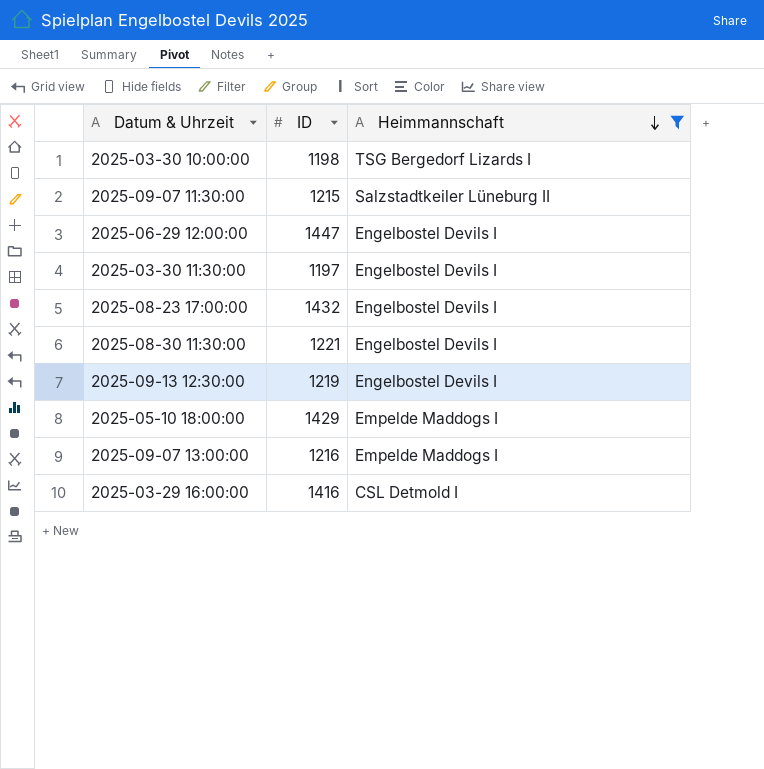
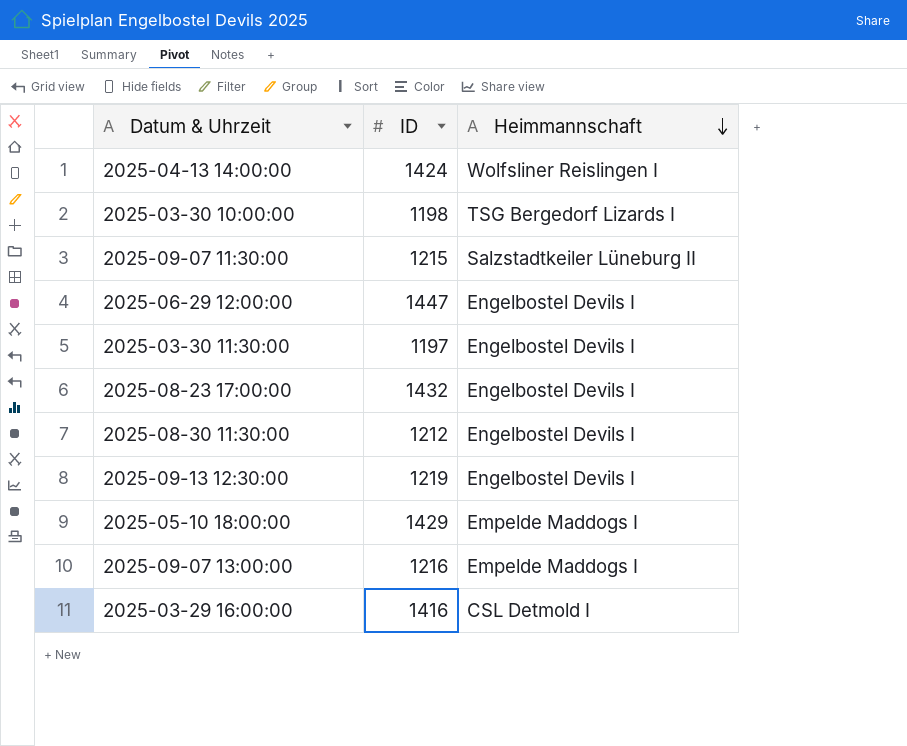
filter: Heimmannschaft != Wolfsliner Reislingen I -> none
2025-08-30 11:30:00 | ID: 1221 -> 1212

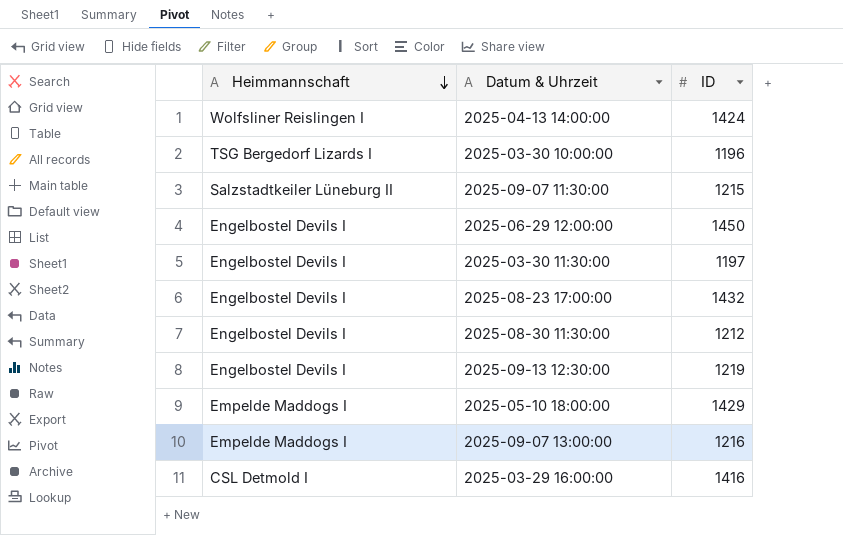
column Heimmannschaft | position: 3 -> 1
2025-03-30 10:00:00 | ID: 1198 -> 1196
2025-06-29 12:00:00 | ID: 1447 -> 1450

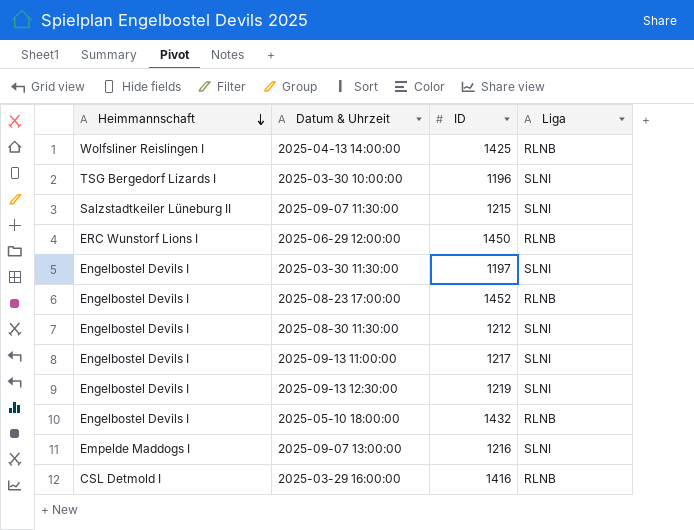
column Liga | position: none -> 4
2025-04-13 14:00:00 | ID: 1424 -> 1425
2025-06-29 12:00:00 | Heimmannschaft: Engelbostel Devils I -> ERC Wunstorf Lions I
2025-08-23 17:00:00 | ID: 1432 -> 1452
row 2025-09-13 11:00:00: none -> Engelbostel Devils I | 1217 | SLNI
2025-05-10 18:00:00 | Heimmannschaft: Empelde Maddogs I -> Engelbostel Devils I
2025-05-10 18:00:00 | ID: 1429 -> 1432

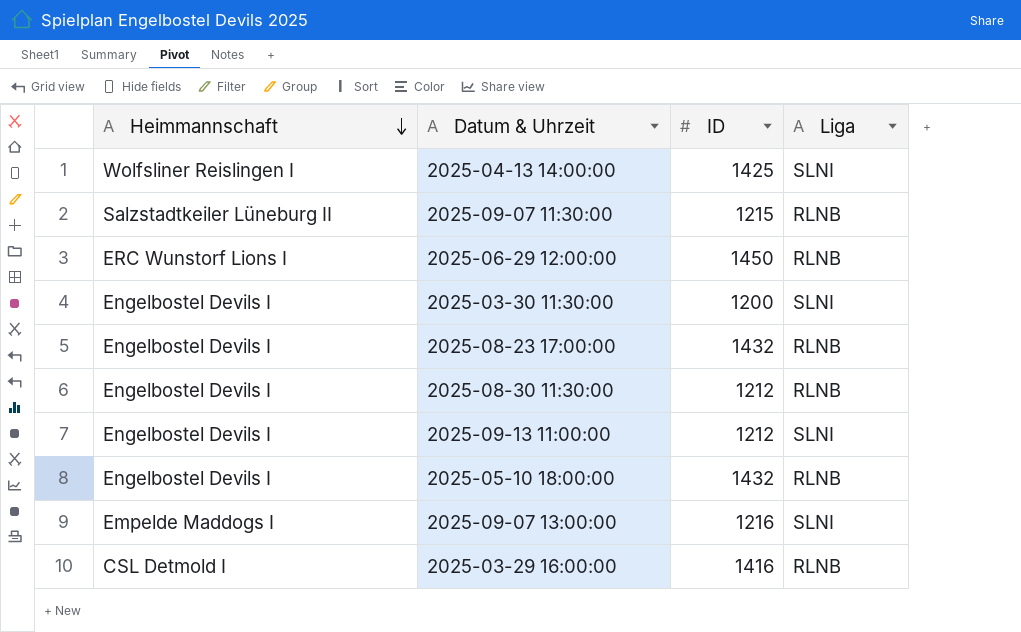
row 2025-03-30 10:00:00: TSG Bergedorf Lizards I | 1196 | SLNI -> none
row 2025-09-13 12:30:00: Engelbostel Devils I | 1219 | SLNI -> none
2025-04-13 14:00:00 | Liga: RLNB -> SLNI
2025-09-07 11:30:00 | Liga: SLNI -> RLNB
2025-03-30 11:30:00 | ID: 1197 -> 1200
2025-08-23 17:00:00 | ID: 1452 -> 1432
2025-08-30 11:30:00 | Liga: SLNI -> RLNB
2025-09-13 11:00:00 | ID: 1217 -> 1212

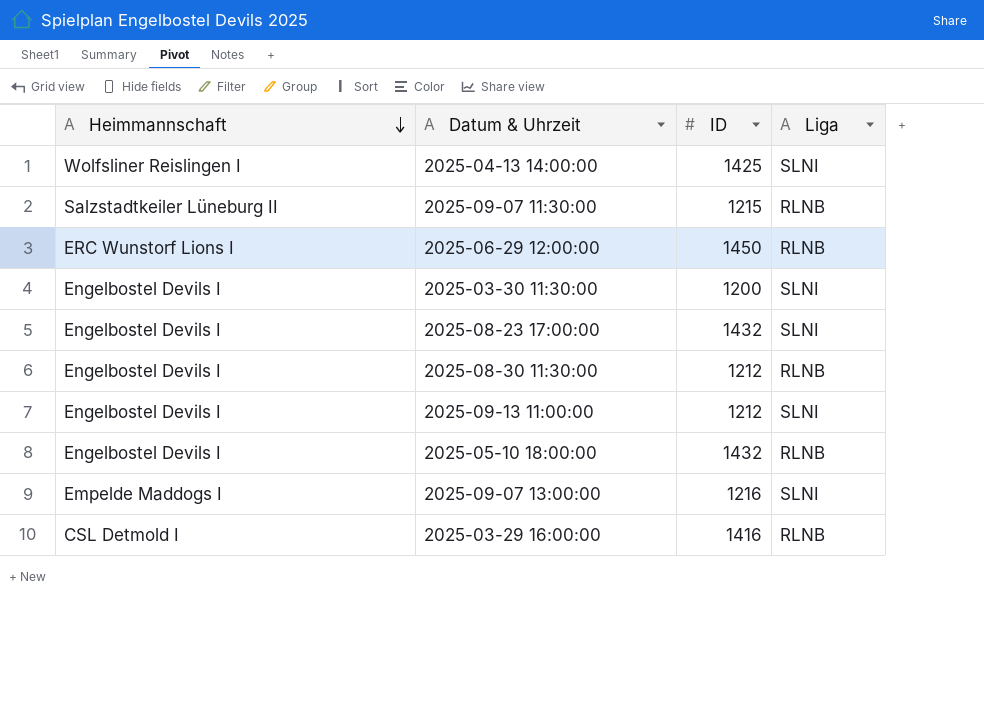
2025-08-23 17:00:00 | Liga: RLNB -> SLNI

